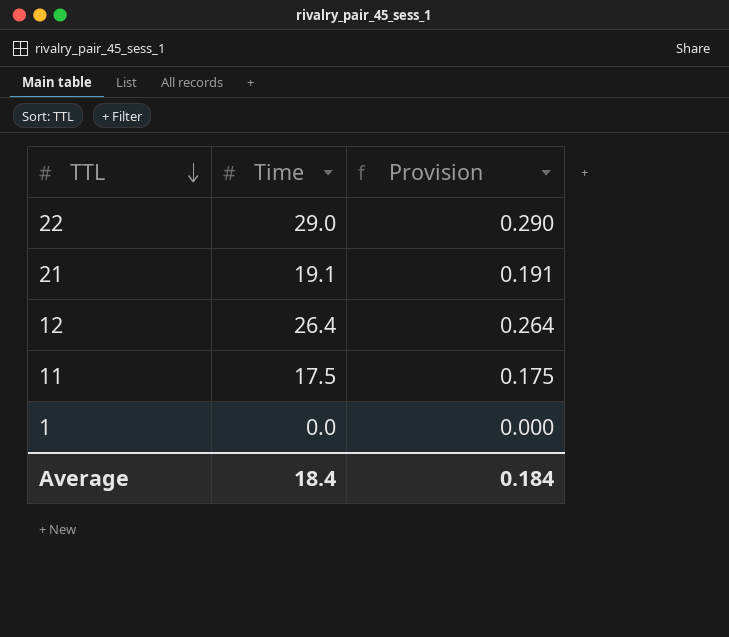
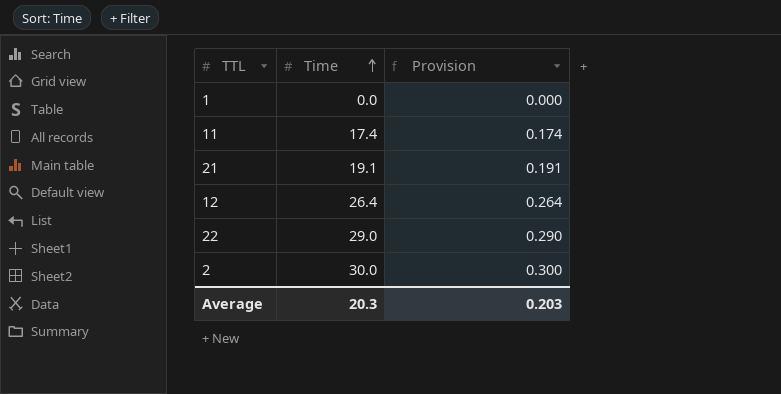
row order: TTL descending -> Time ascending
11 | Time: 17.5 -> 17.4
11 | Provision: 0.175 -> 0.174
row 2: none -> 30.0 | 0.300
Average | Time: 18.4 -> 20.3
Average | Provision: 0.184 -> 0.203

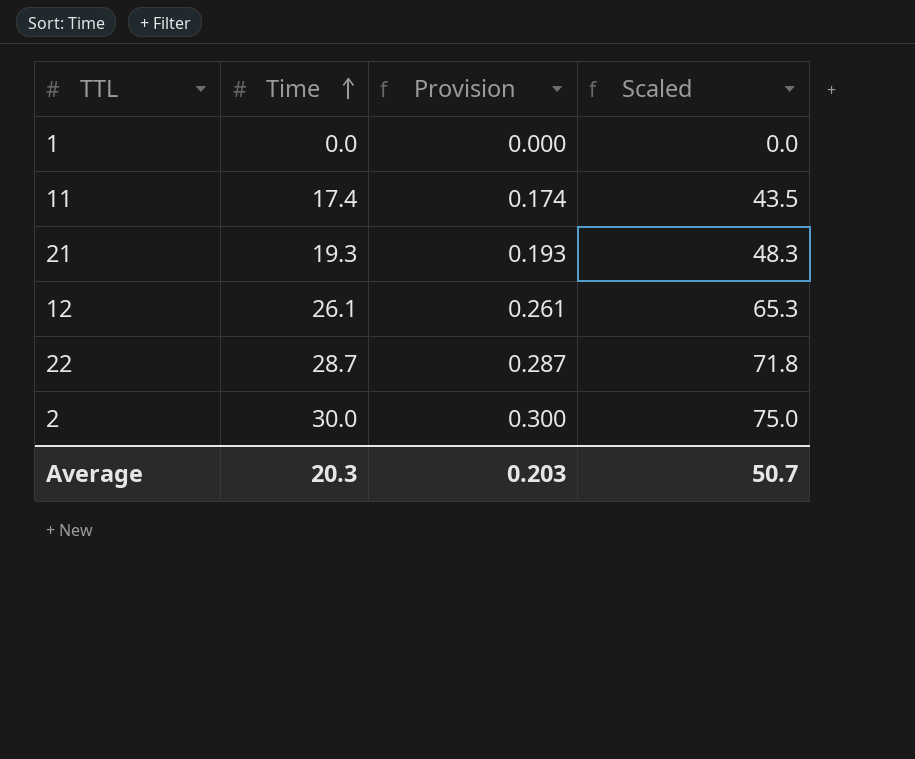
column Scaled | formula: none -> [Time] * 2.5
21 | Time: 19.1 -> 19.3
21 | Provision: 0.191 -> 0.193
12 | Time: 26.4 -> 26.1
12 | Provision: 0.264 -> 0.261
22 | Time: 29.0 -> 28.7
22 | Provision: 0.290 -> 0.287

